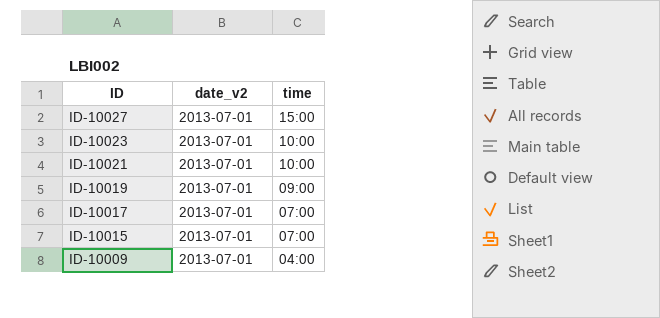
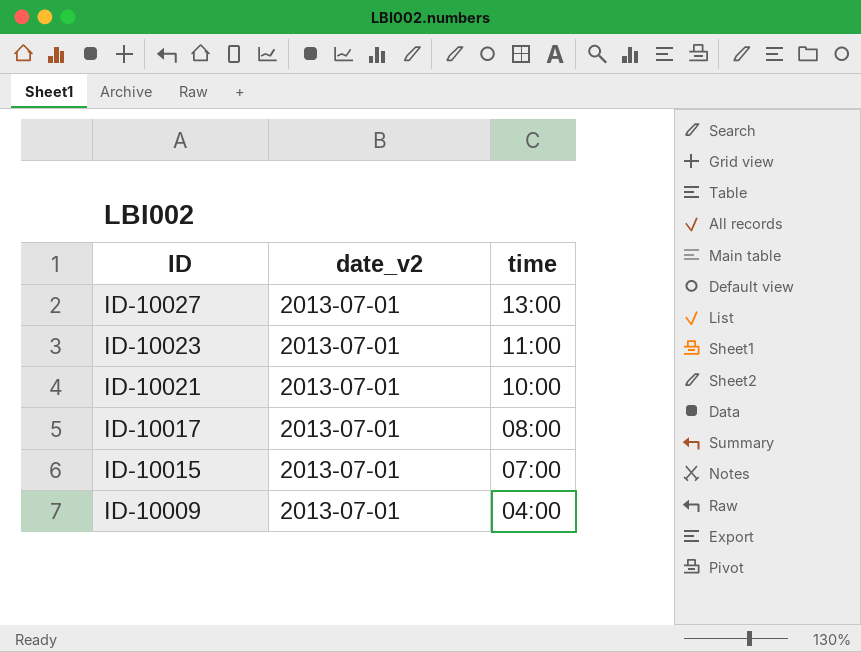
row ID-10019: 2013-07-01 | 09:00 -> none
ID-10027 | time: 15:00 -> 13:00
ID-10023 | time: 10:00 -> 11:00
ID-10017 | time: 07:00 -> 08:00

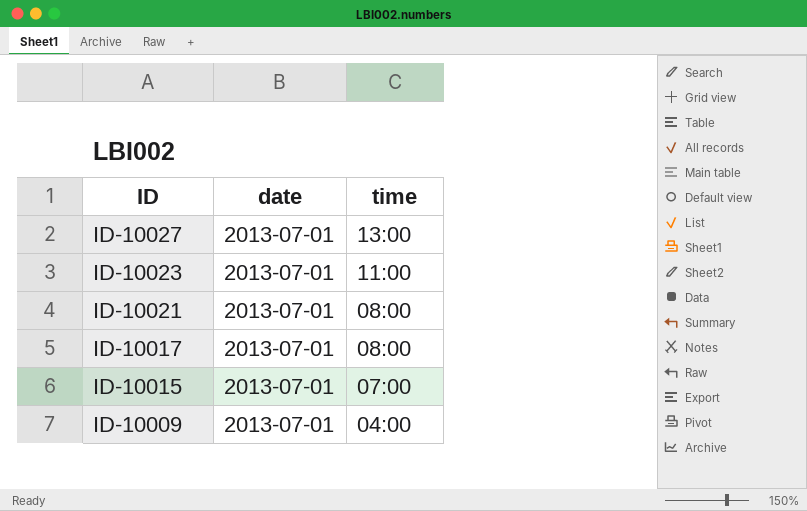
column name: date_v2 -> date
ID-10021 | time: 10:00 -> 08:00

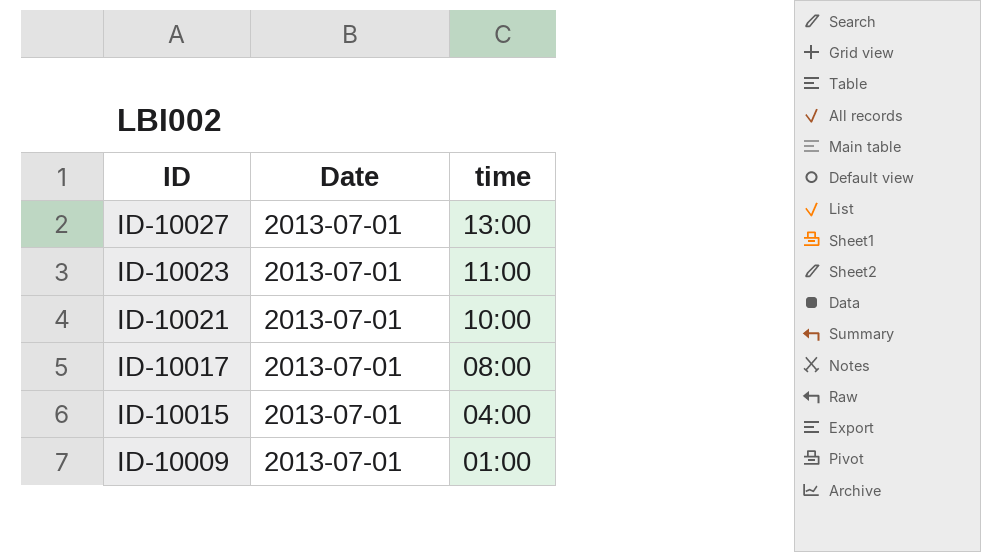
column name: date -> Date
ID-10021 | time: 08:00 -> 10:00
ID-10015 | time: 07:00 -> 04:00
ID-10009 | time: 04:00 -> 01:00

